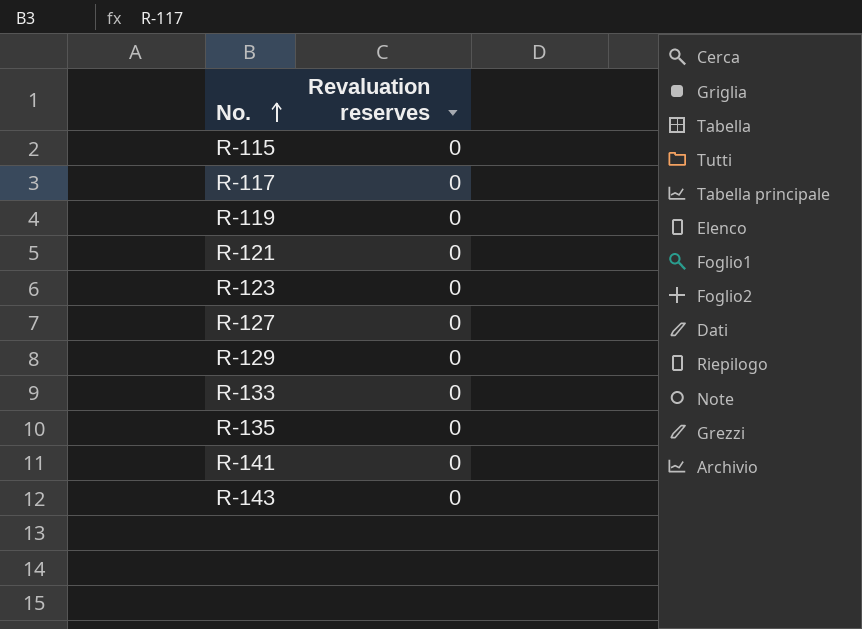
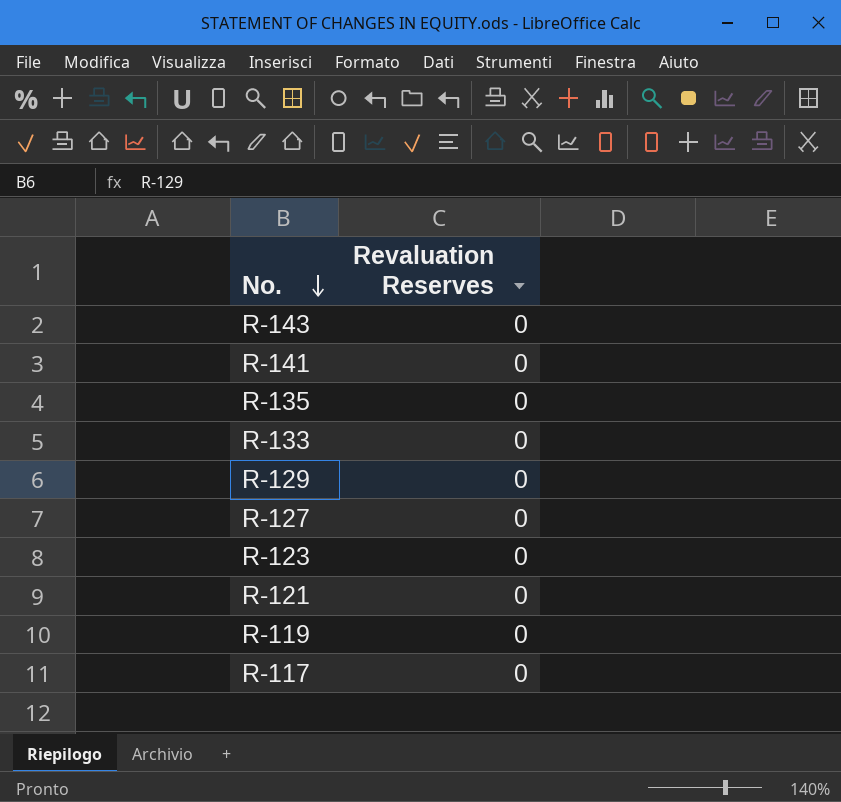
row order: No. ascending -> No. descending
column name: Revaluation reserves -> Revaluation Reserves
row R-115: 0 -> none

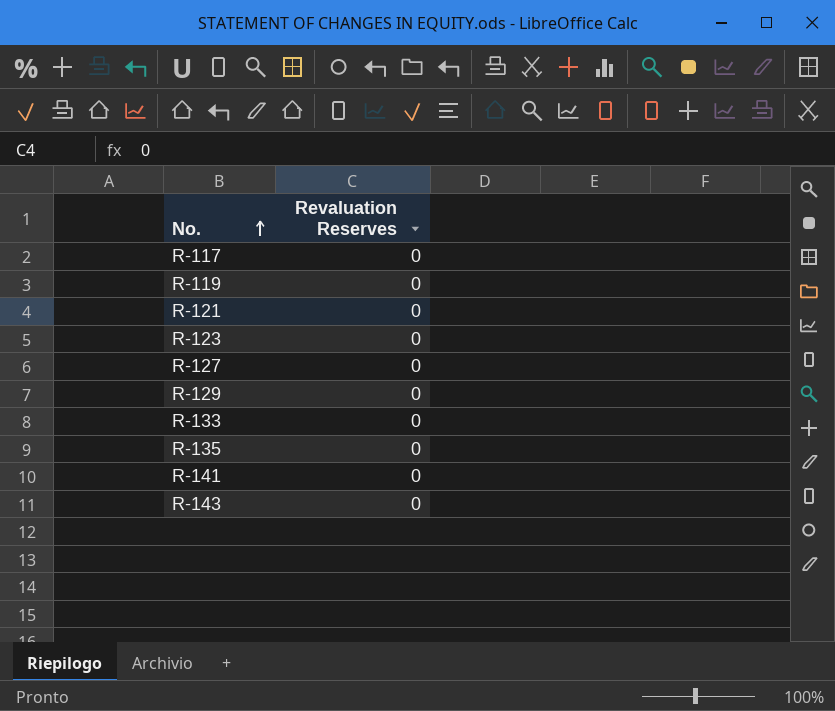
row order: No. descending -> No. ascending

